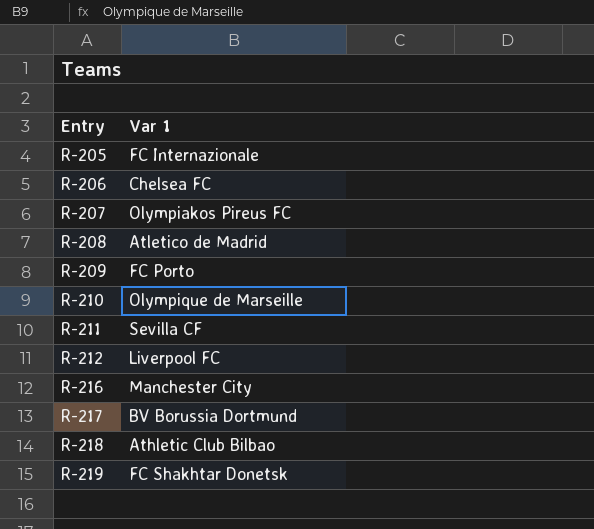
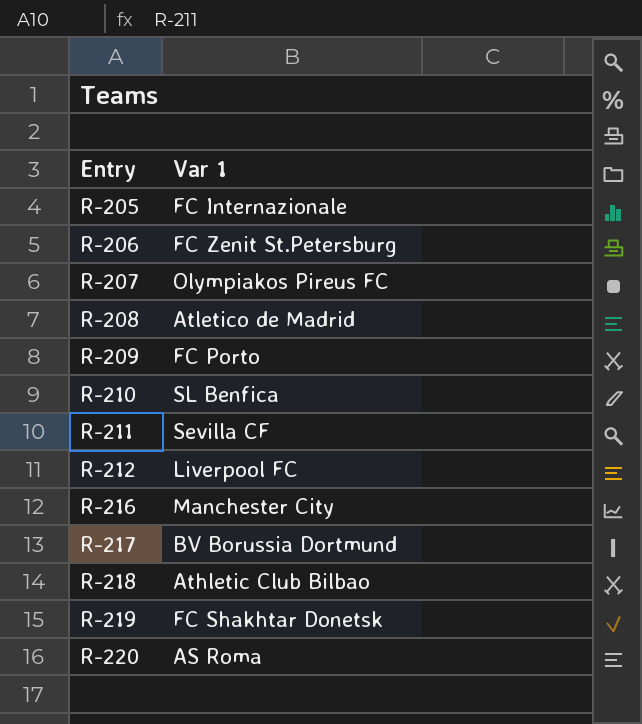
R-206 | Var 1: Chelsea FC -> FC Zenit St.Petersburg
R-210 | Var 1: Olympique de Marseille -> SL Benfica
row R-220: none -> AS Roma

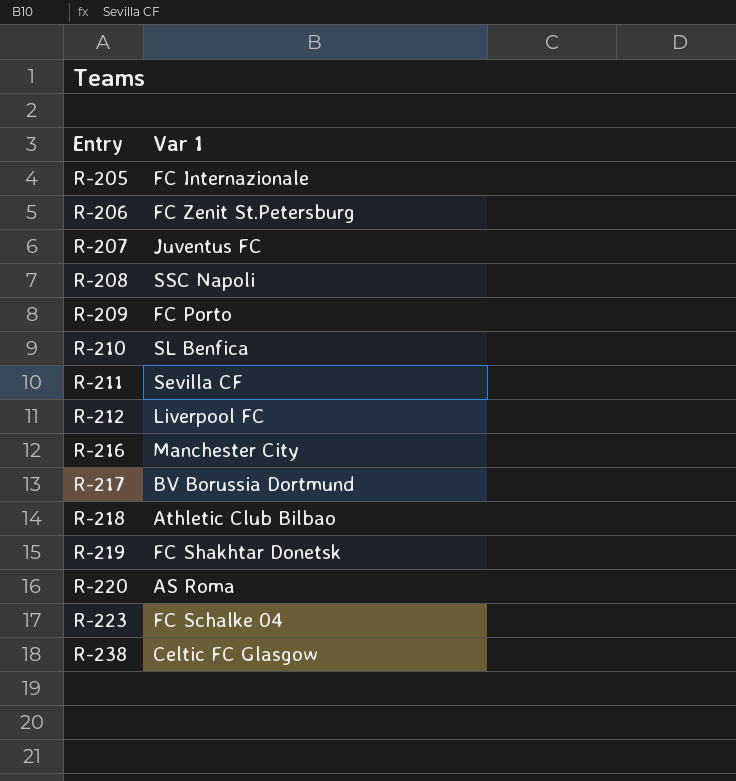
R-207 | Var 1: Olympiakos Pireus FC -> Juventus FC
R-208 | Var 1: Atletico de Madrid -> SSC Napoli
row R-223: none -> FC Schalke 04
row R-238: none -> Celtic FC Glasgow

